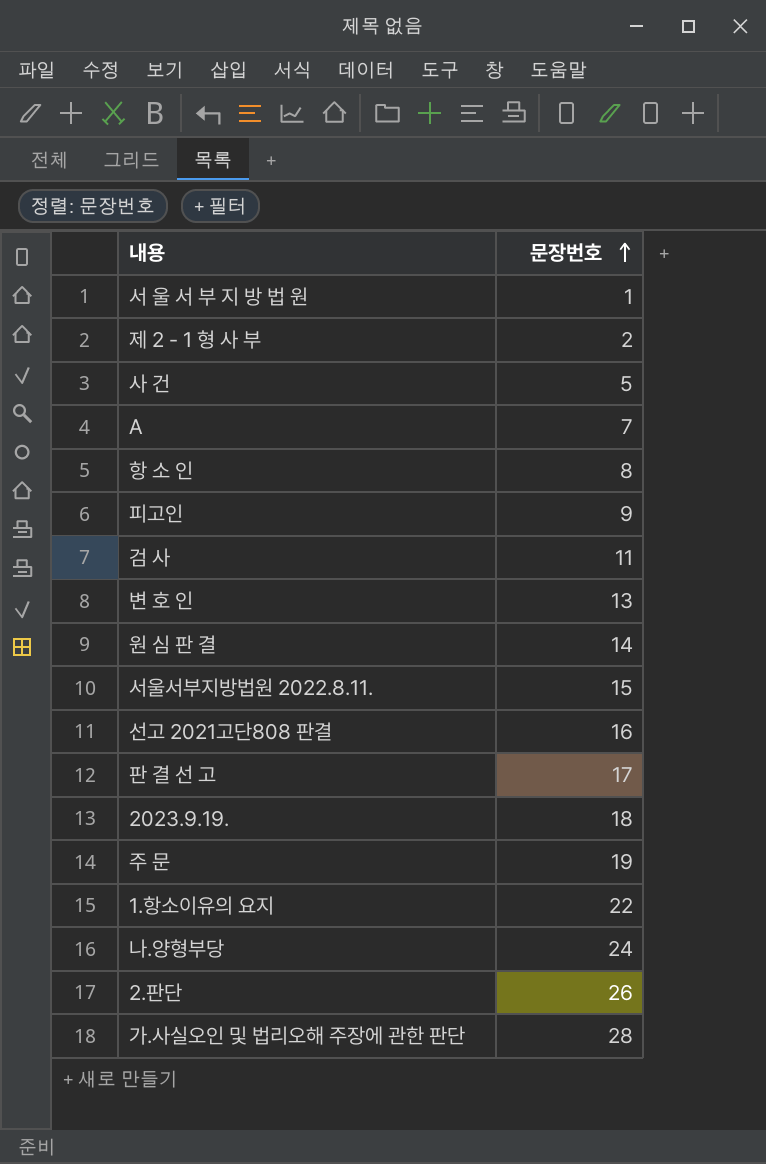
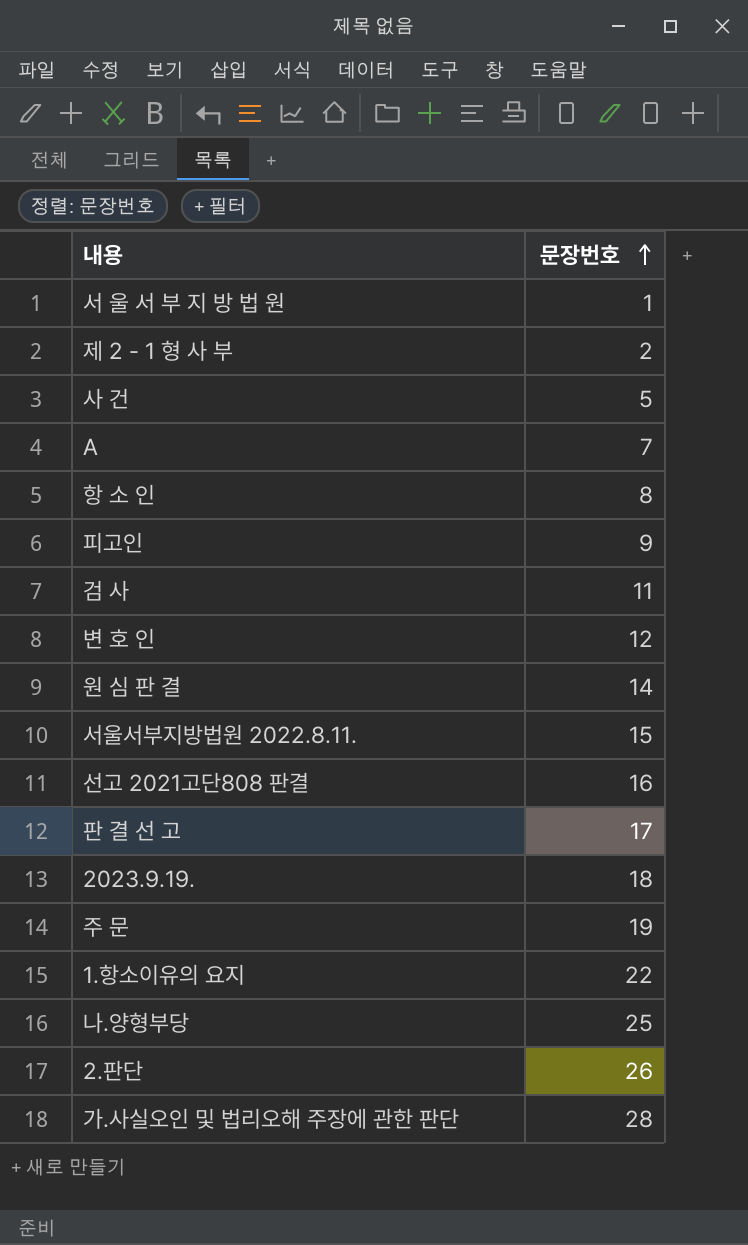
변 호 인 | 문장번호: 13 -> 12
나.양형부당 | 문장번호: 24 -> 25

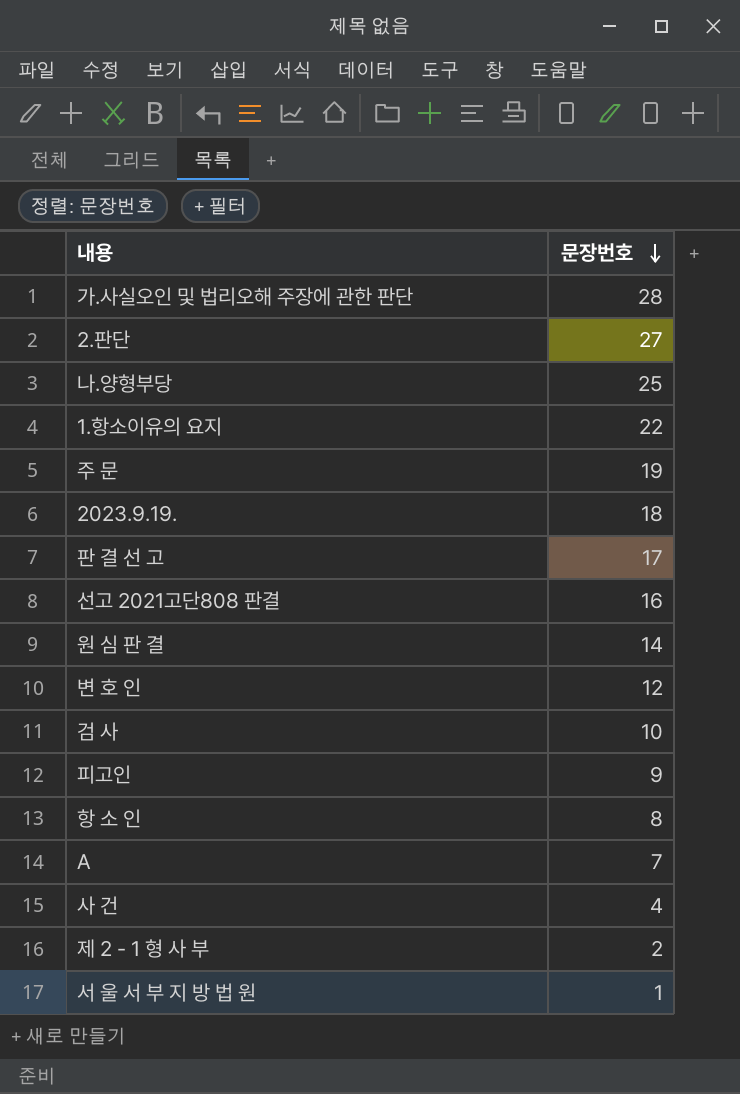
row order: 문장번호 ascending -> 문장번호 descending
row 서울서부지방법원 2022.8.11.: 15 -> none
2.판단 | 문장번호: 26 -> 27
검 사 | 문장번호: 11 -> 10
사 건 | 문장번호: 5 -> 4

